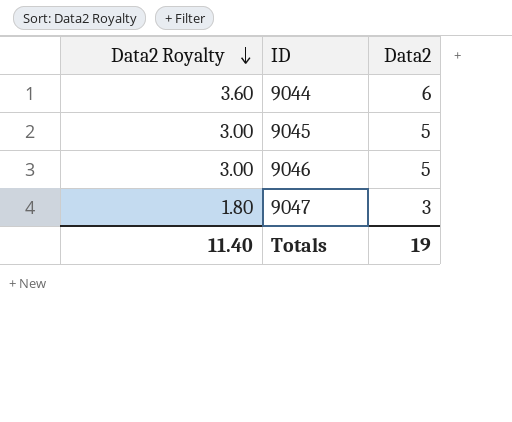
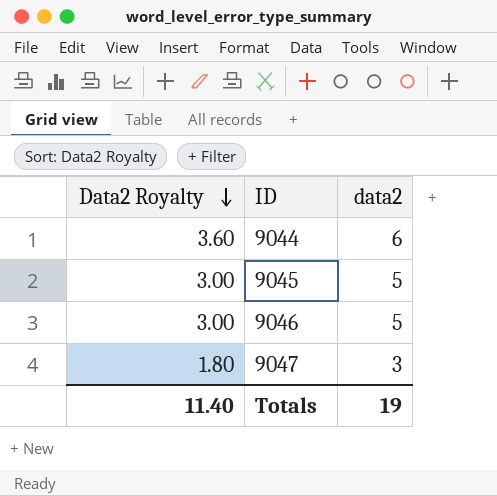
column name: Data2 -> data2

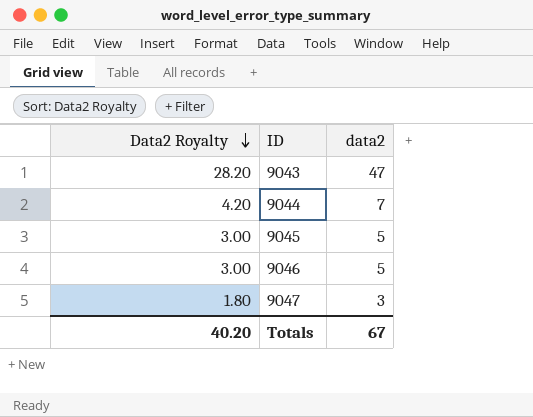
row 9043: none -> 28.20 | 47
9044 | Data2 Royalty: 3.60 -> 4.20
9044 | data2: 6 -> 7
Totals | Data2 Royalty: 11.40 -> 40.20
Totals | data2: 19 -> 67

